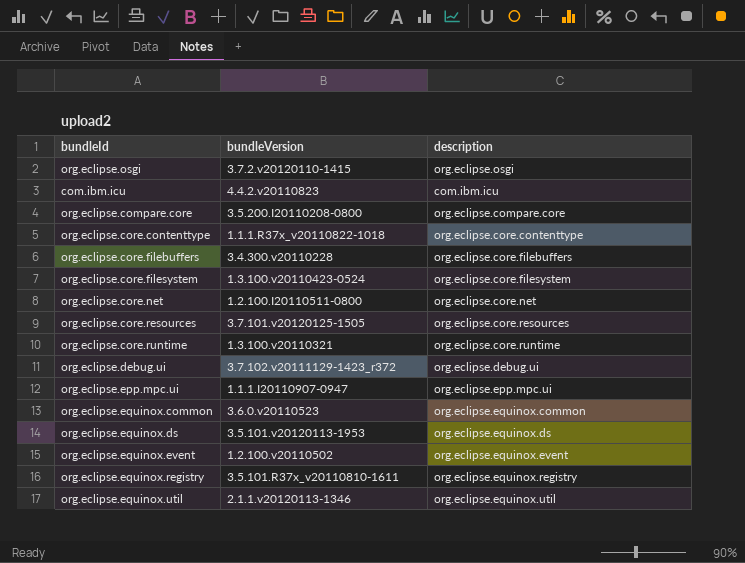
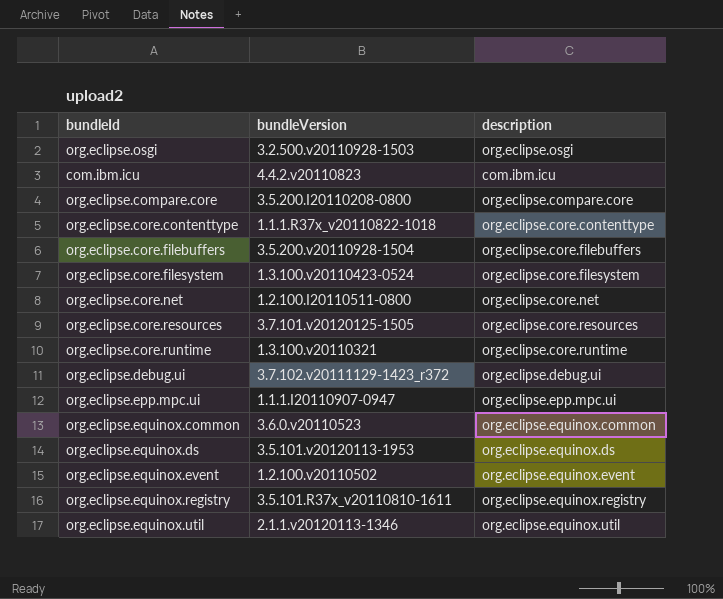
org.eclipse.osgi | bundleVersion: 3.7.2.v20120110-1415 -> 3.2.500.v20110928-1503
org.eclipse.core.filebuffers | bundleVersion: 3.4.300.v20110228 -> 3.5.200.v20110928-1504

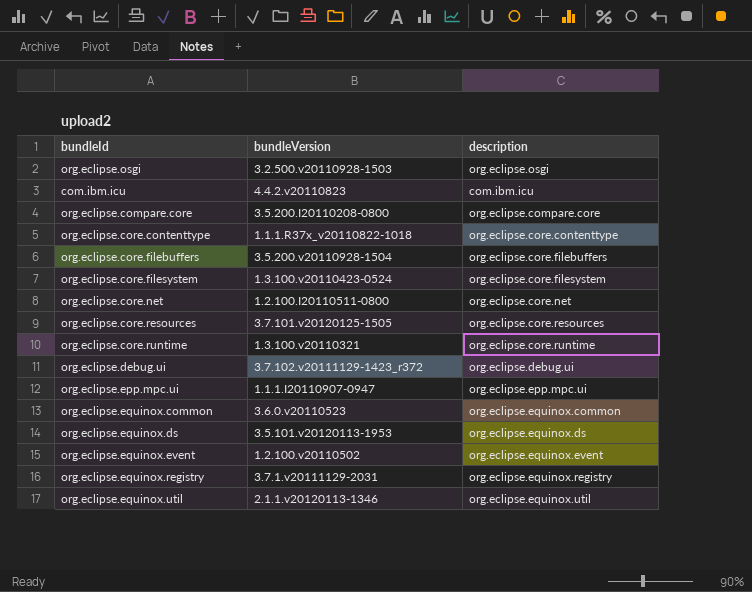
org.eclipse.equinox.registry | bundleVersion: 3.5.101.R37x_v20110810-1611 -> 3.7.1.v20111129-2031

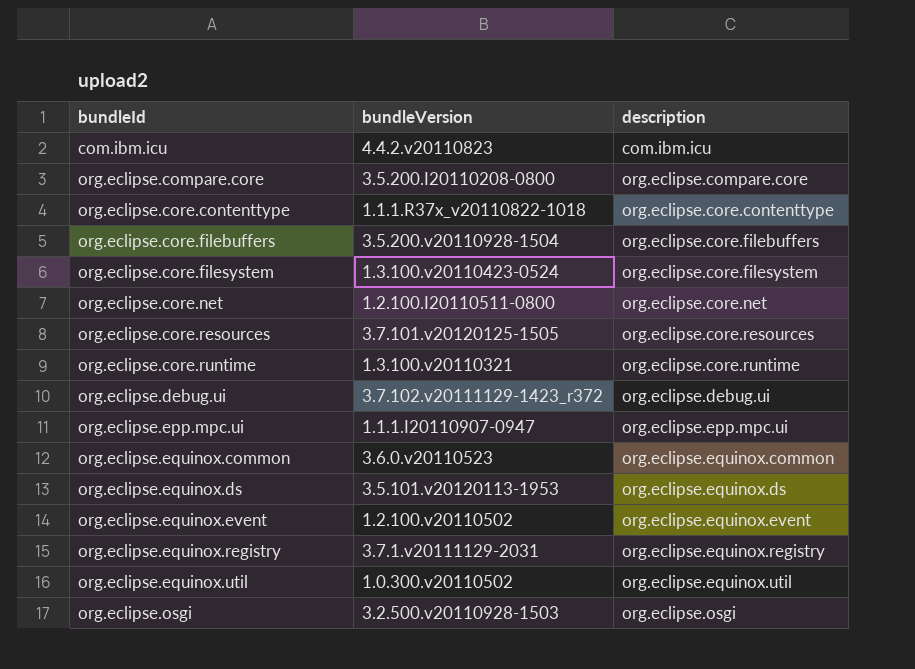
row order: none -> bundleId ascending
org.eclipse.equinox.util | bundleVersion: 2.1.1.v20120113-1346 -> 1.0.300.v20110502

